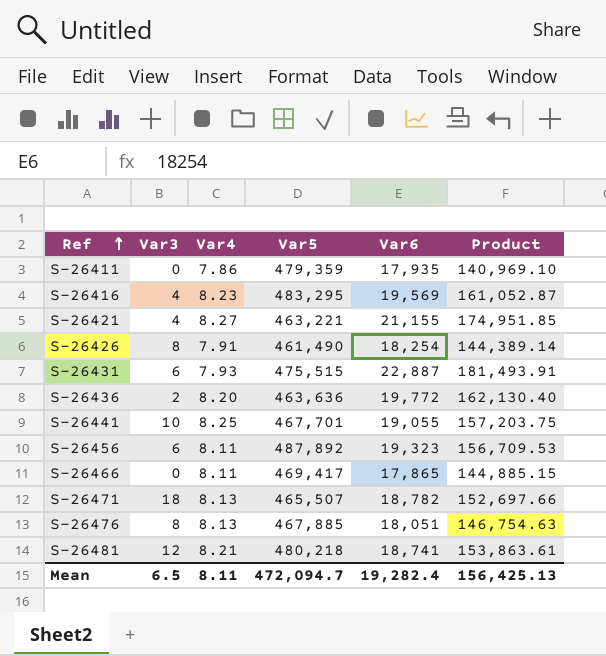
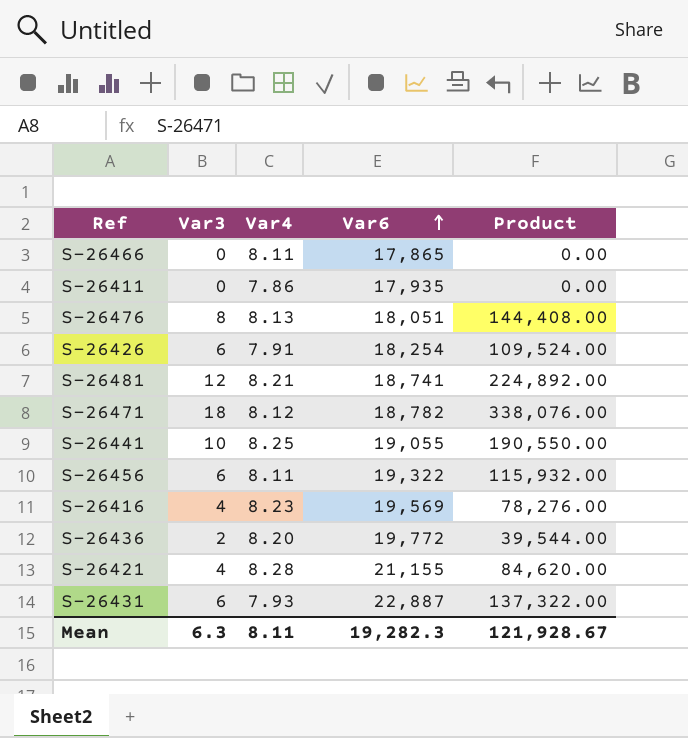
row order: Ref ascending -> Var6 ascending
column Var5 | position: 4 -> none
column Product | formula: [Var4] * [Var6] -> [Var3] * [Var6]
S-26426 | Var3: 8 -> 6
S-26471 | Var4: 8.13 -> 8.12
S-26456 | Var6: 19,323 -> 19,322
S-26421 | Var4: 8.27 -> 8.28
Mean | Var3: 6.5 -> 6.3
Mean | Var6: 19,282.4 -> 19,282.3
Mean | Product: 156,425.13 -> 121,928.67

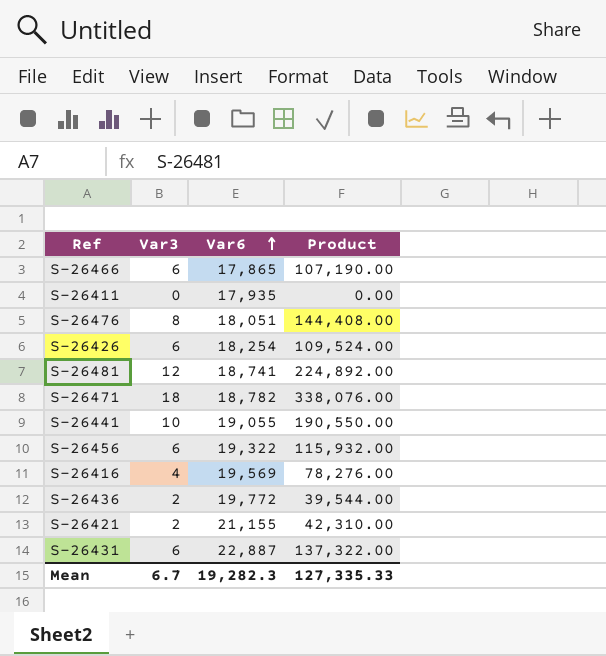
column Var4 | position: 3 -> none
S-26466 | Var3: 0 -> 6
S-26466 | Product: 0.00 -> 107,190.00
S-26421 | Var3: 4 -> 2
S-26421 | Product: 84,620.00 -> 42,310.00
Mean | Var3: 6.3 -> 6.7
Mean | Product: 121,928.67 -> 127,335.33

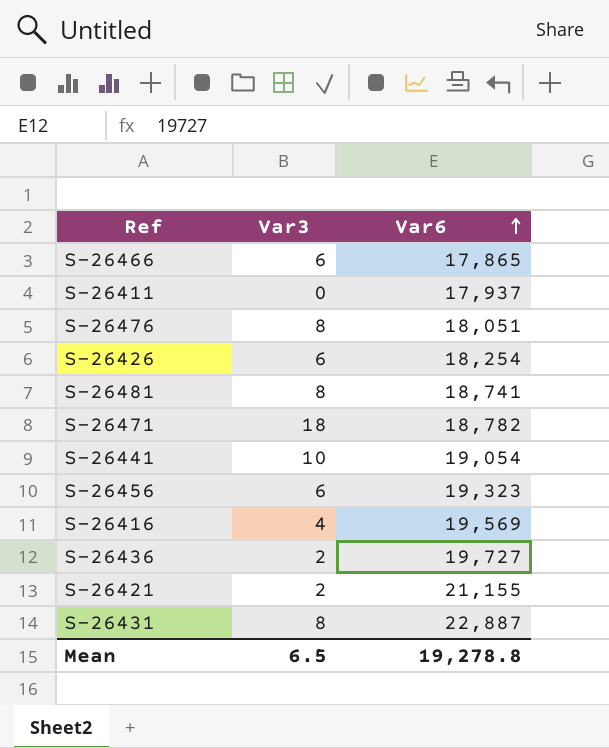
column Product | formula: [Var3] * [Var6] -> none
S-26411 | Var6: 17,935 -> 17,937
S-26481 | Var3: 12 -> 8
S-26441 | Var6: 19,055 -> 19,054
S-26456 | Var6: 19,322 -> 19,323
S-26436 | Var6: 19,772 -> 19,727
S-26431 | Var3: 6 -> 8
Mean | Var3: 6.7 -> 6.5
Mean | Var6: 19,282.3 -> 19,278.8

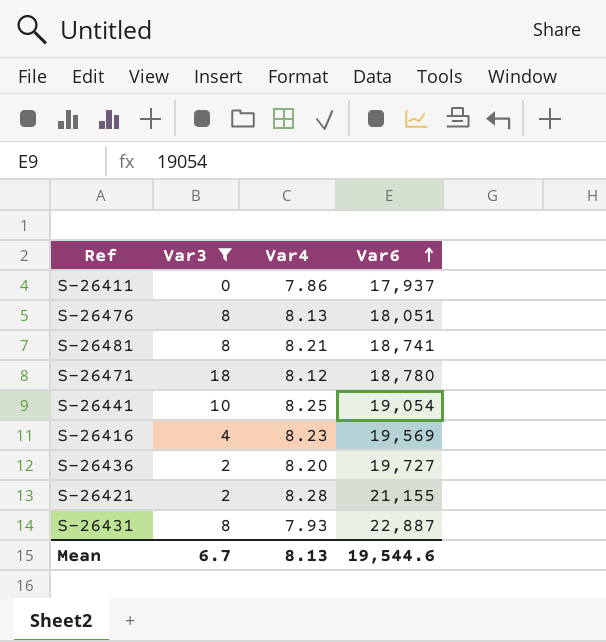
filter: none -> Var3 != 6
column Var4 | position: none -> 3
S-26471 | Var6: 18,782 -> 18,780
Mean | Var3: 6.5 -> 6.7
Mean | Var6: 19,278.8 -> 19,544.6

